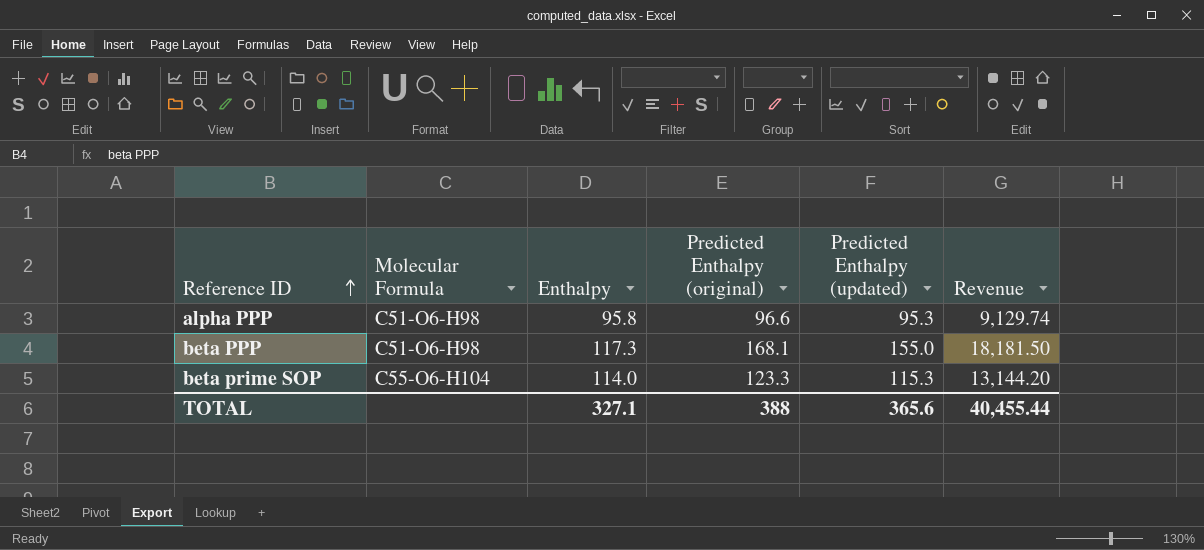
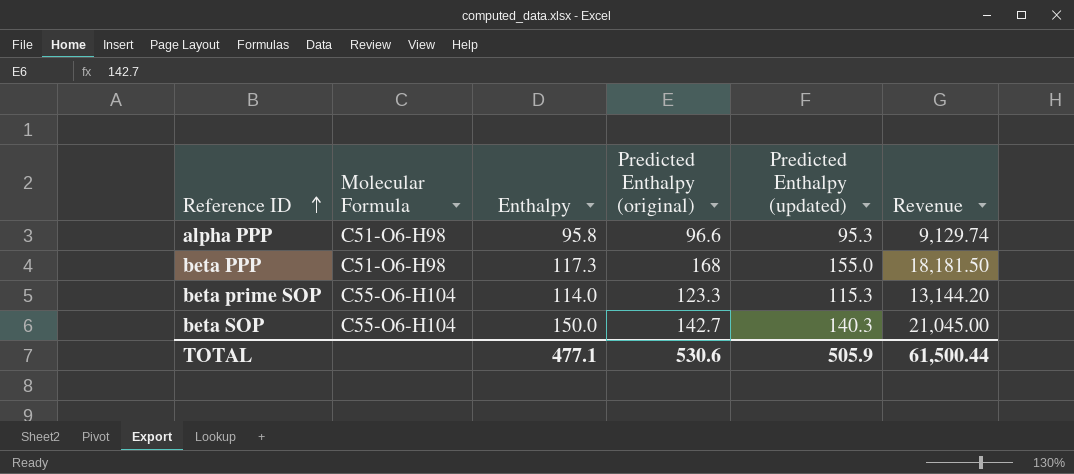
beta PPP | Predicted Enthalpy (original): 168.1 -> 168
row beta SOP: none -> C55-O6-H104 | 150.0 | 142.7 | 140.3 | 21,045.00
TOTAL | Enthalpy: 327.1 -> 477.1
TOTAL | Predicted Enthalpy (original): 388 -> 530.6
TOTAL | Predicted Enthalpy (updated): 365.6 -> 505.9
TOTAL | Revenue: 40,455.44 -> 61,500.44

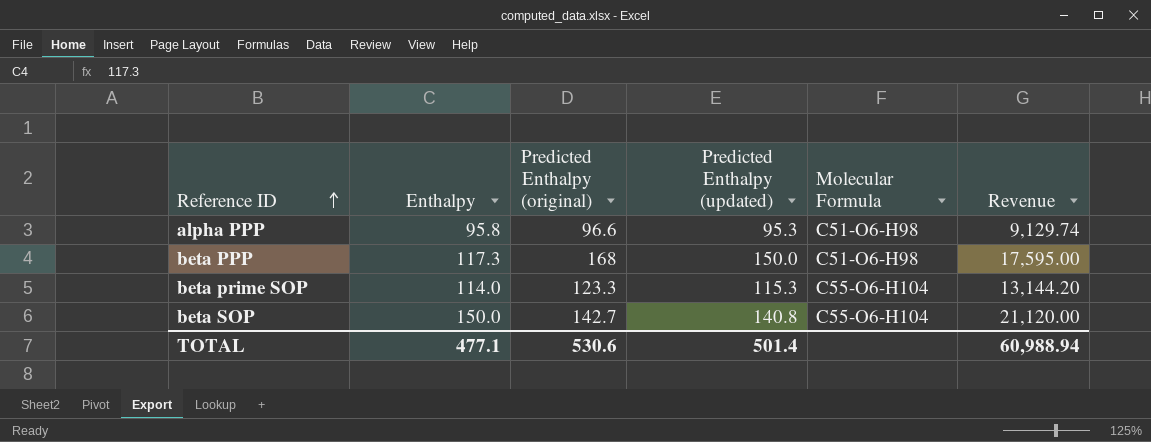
column Molecular Formula | position: 2 -> 5
beta PPP | Predicted Enthalpy (updated): 155.0 -> 150.0
beta PPP | Revenue: 18,181.50 -> 17,595.00
beta SOP | Predicted Enthalpy (updated): 140.3 -> 140.8
beta SOP | Revenue: 21,045.00 -> 21,120.00
TOTAL | Predicted Enthalpy (updated): 505.9 -> 501.4
TOTAL | Revenue: 61,500.44 -> 60,988.94

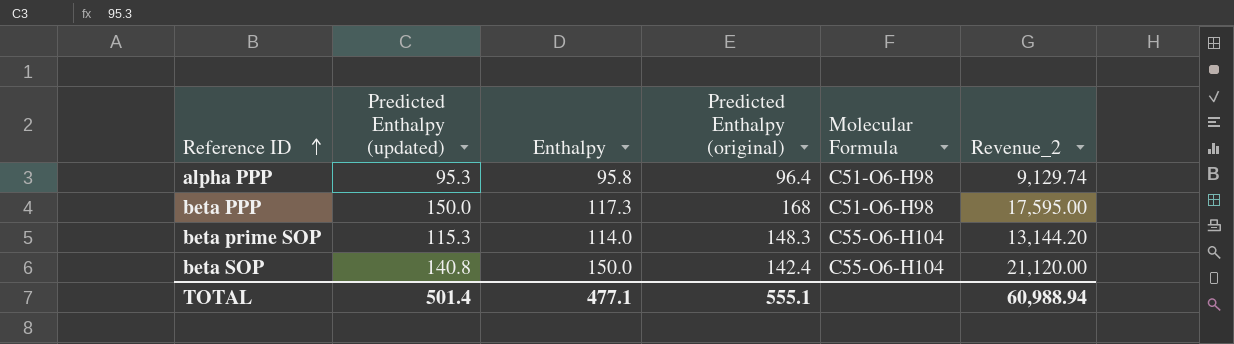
column Predicted Enthalpy (updated) | position: 4 -> 2
column name: Revenue -> Revenue_2
alpha PPP | Predicted Enthalpy (original): 96.6 -> 96.4
beta prime SOP | Predicted Enthalpy (original): 123.3 -> 148.3
beta SOP | Predicted Enthalpy (original): 142.7 -> 142.4
TOTAL | Predicted Enthalpy (original): 530.6 -> 555.1

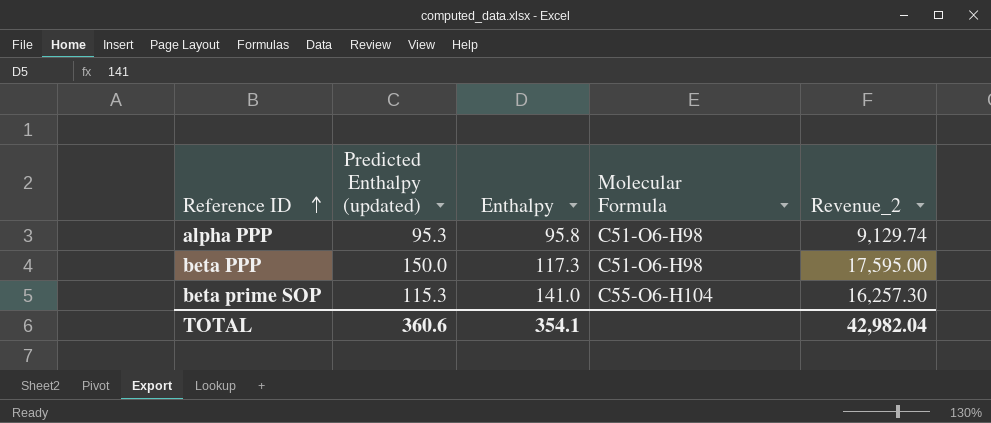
column Predicted Enthalpy (original) | position: 4 -> none
row beta SOP: 140.8 | 150.0 | 142.4 | C55-O6-H104 | 21,120.00 -> none
beta prime SOP | Enthalpy: 114.0 -> 141.0
beta prime SOP | Revenue_2: 13,144.20 -> 16,257.30
TOTAL | Predicted Enthalpy (updated): 501.4 -> 360.6
TOTAL | Enthalpy: 477.1 -> 354.1
TOTAL | Revenue_2: 60,988.94 -> 42,982.04

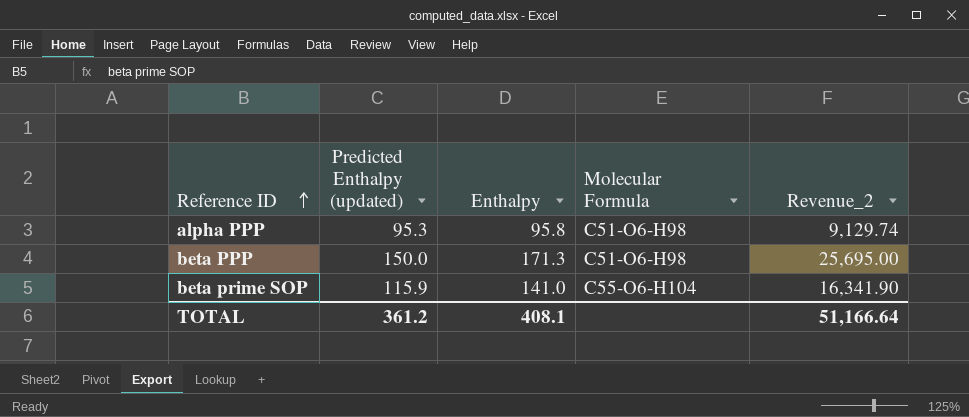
beta PPP | Enthalpy: 117.3 -> 171.3
beta PPP | Revenue_2: 17,595.00 -> 25,695.00
beta prime SOP | Predicted Enthalpy (updated): 115.3 -> 115.9
beta prime SOP | Revenue_2: 16,257.30 -> 16,341.90
TOTAL | Predicted Enthalpy (updated): 360.6 -> 361.2
TOTAL | Enthalpy: 354.1 -> 408.1
TOTAL | Revenue_2: 42,982.04 -> 51,166.64

